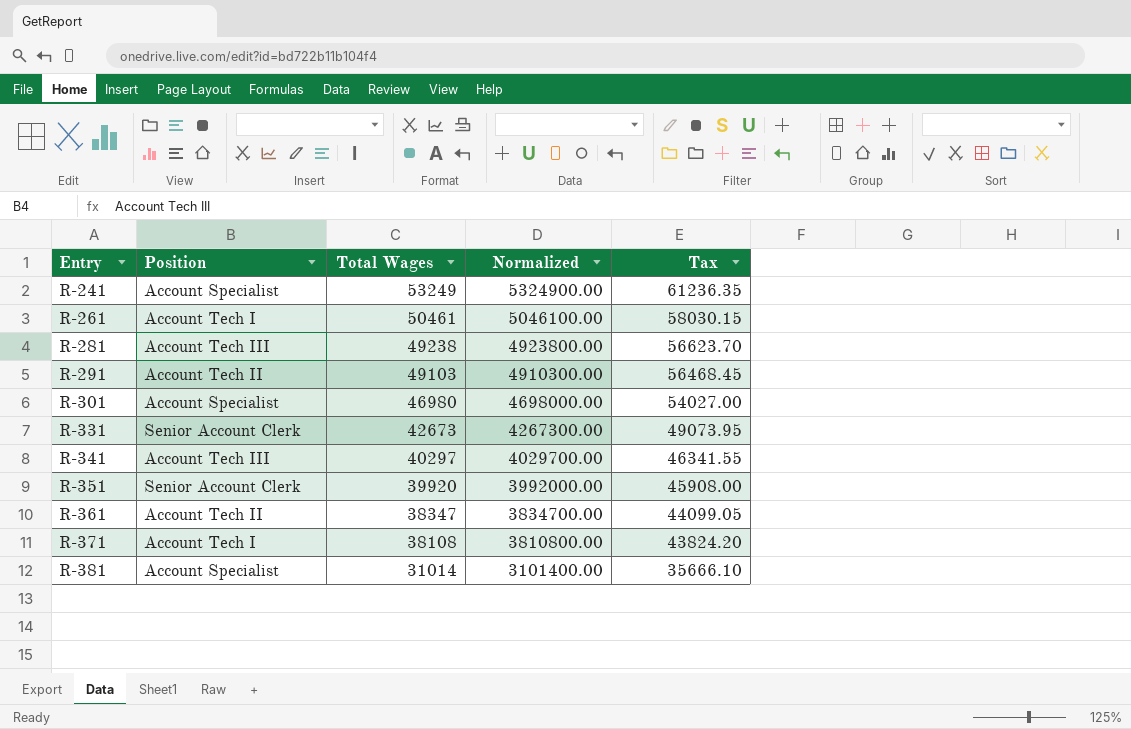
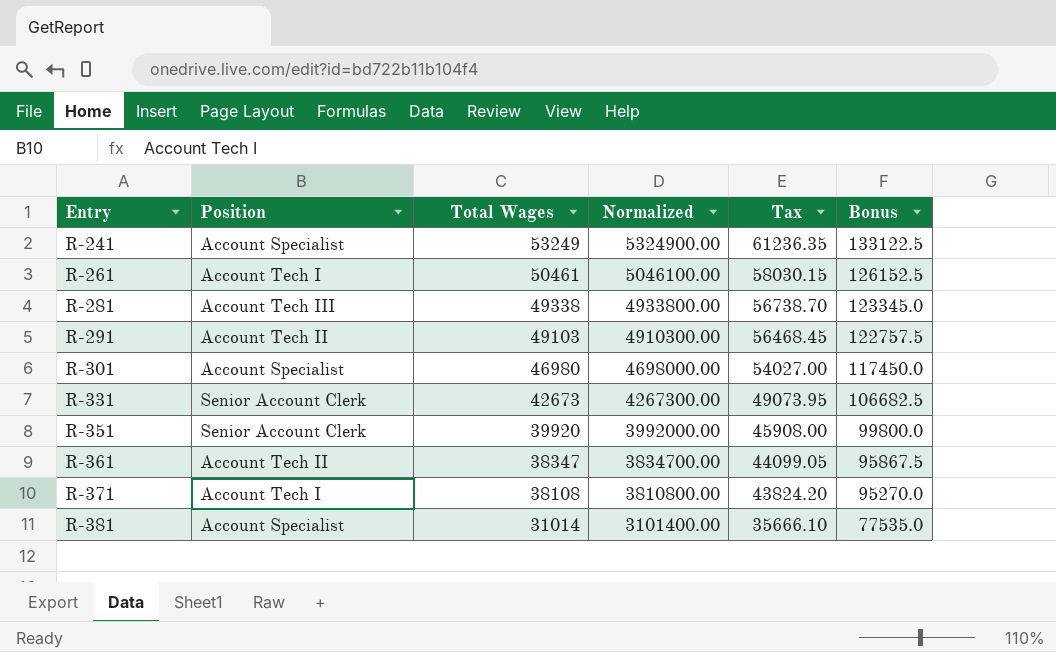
column Bonus | formula: none -> [Total Wages] * 2.5
row R-341: Account Tech III | 40297 | 4029700.00 | 46341.55 -> none
R-281 | Total Wages: 49238 -> 49338
R-281 | Normalized: 4923800.00 -> 4933800.00
R-281 | Tax: 56623.70 -> 56738.70

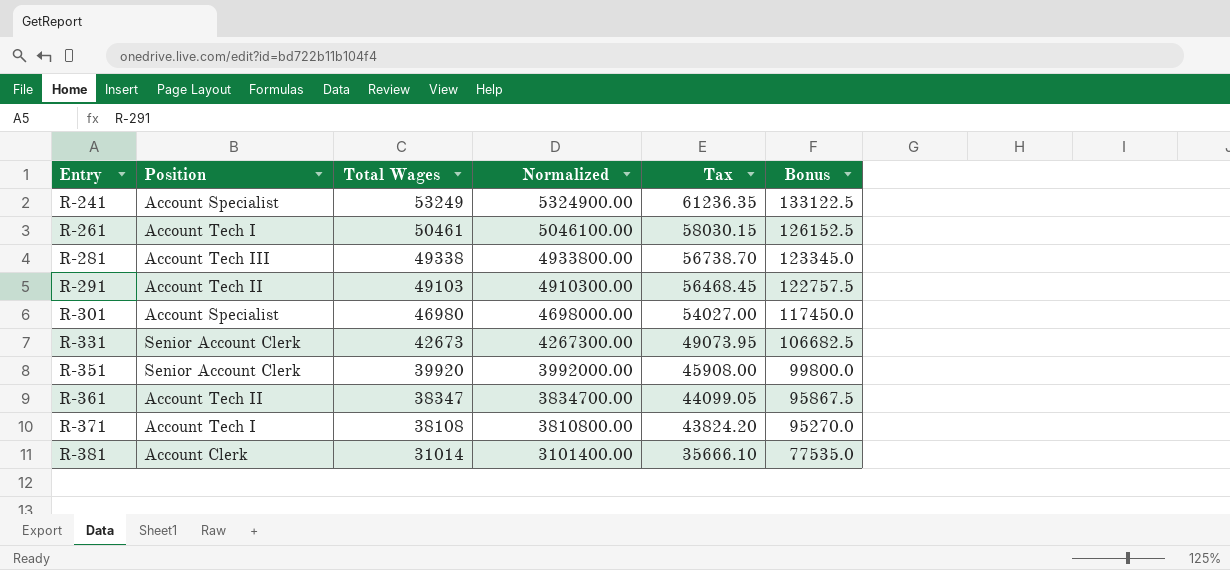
R-381 | Position: Account Specialist -> Account Clerk

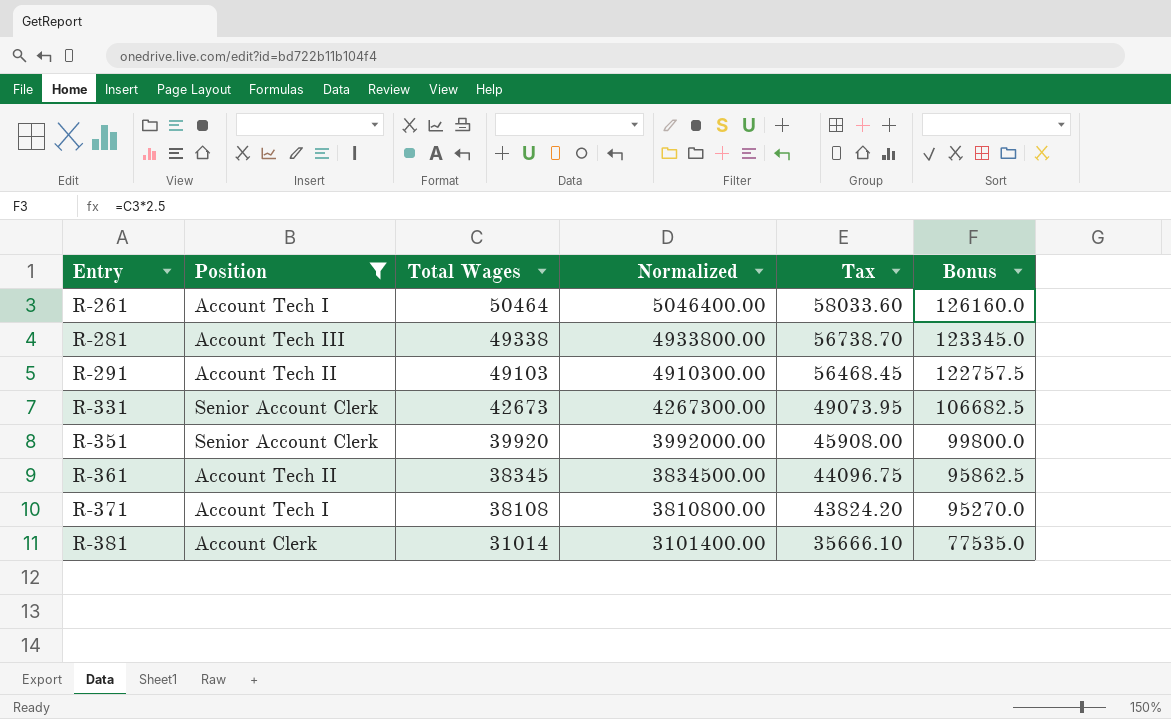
filter: none -> Position != Account Specialist
R-261 | Total Wages: 50461 -> 50464
R-261 | Normalized: 5046100.00 -> 5046400.00
R-261 | Tax: 58030.15 -> 58033.60
R-261 | Bonus: 126152.5 -> 126160.0
R-361 | Total Wages: 38347 -> 38345
R-361 | Normalized: 3834700.00 -> 3834500.00
R-361 | Tax: 44099.05 -> 44096.75
R-361 | Bonus: 95867.5 -> 95862.5

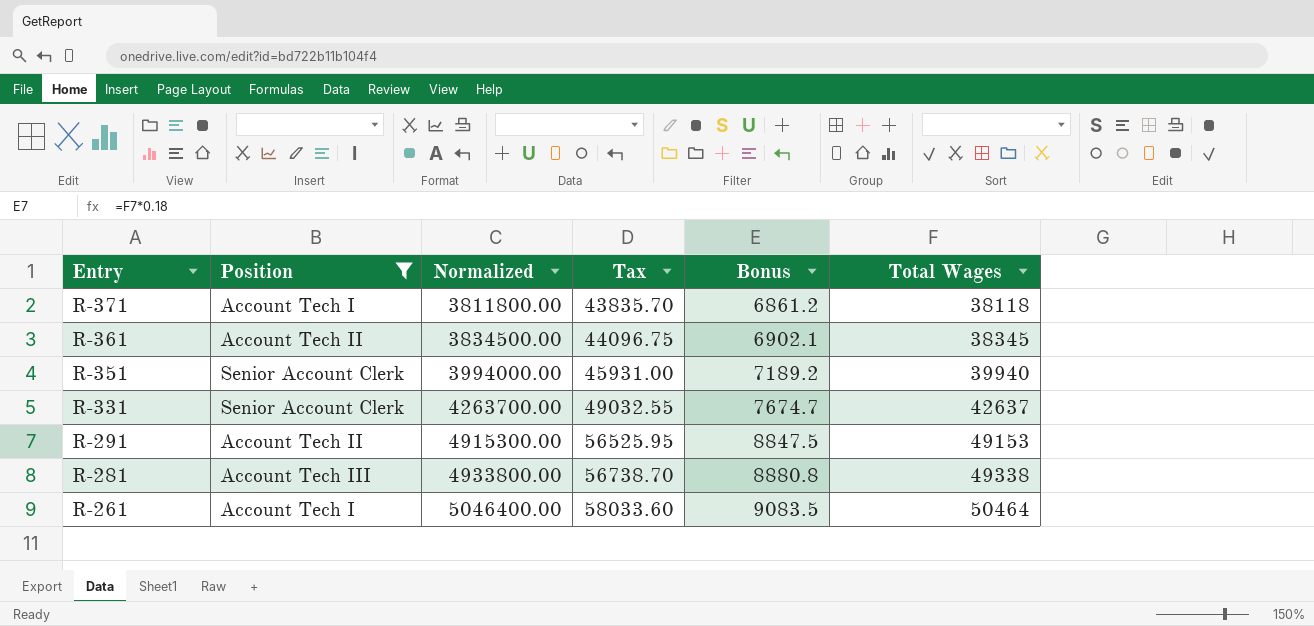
row order: Entry ascending -> Entry descending
column Bonus | formula: [Total Wages] * 2.5 -> [Total Wages] * 0.18
column Total Wages | position: 3 -> 6
row R-381: Account Clerk | 31014 | 3101400.00 | 35666.10 | 77535.0 -> none
R-371 | Normalized: 3810800.00 -> 3811800.00
R-371 | Tax: 43824.20 -> 43835.70
R-371 | Total Wages: 38108 -> 38118
R-351 | Normalized: 3992000.00 -> 3994000.00
R-351 | Tax: 45908.00 -> 45931.00
R-351 | Total Wages: 39920 -> 39940
R-331 | Normalized: 4267300.00 -> 4263700.00
R-331 | Tax: 49073.95 -> 49032.55
R-331 | Total Wages: 42673 -> 42637
R-291 | Normalized: 4910300.00 -> 4915300.00
R-291 | Tax: 56468.45 -> 56525.95
R-291 | Total Wages: 49103 -> 49153

